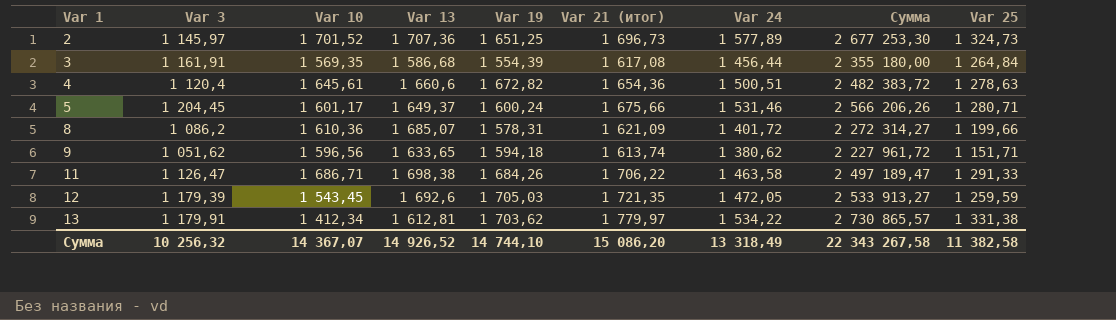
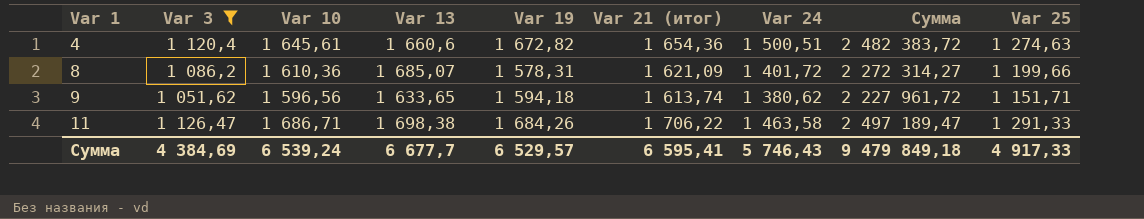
filter: none -> Var 3 <= 1 126,47
4 | Var 25: 1 278,63 -> 1 274,63
Сумма | Var 3: 10 256,32 -> 4 384,69
Сумма | Var 10: 14 367,07 -> 6 539,24
Сумма | Var 13: 14 926,52 -> 6 677,7
Сумма | Var 19: 14 744,10 -> 6 529,57
Сумма | Var 21 (итог): 15 086,20 -> 6 595,41
Сумма | Var 24: 13 318,49 -> 5 746,43
Сумма | Сумма: 22 343 267,58 -> 9 479 849,18
Сумма | Var 25: 11 382,58 -> 4 917,33

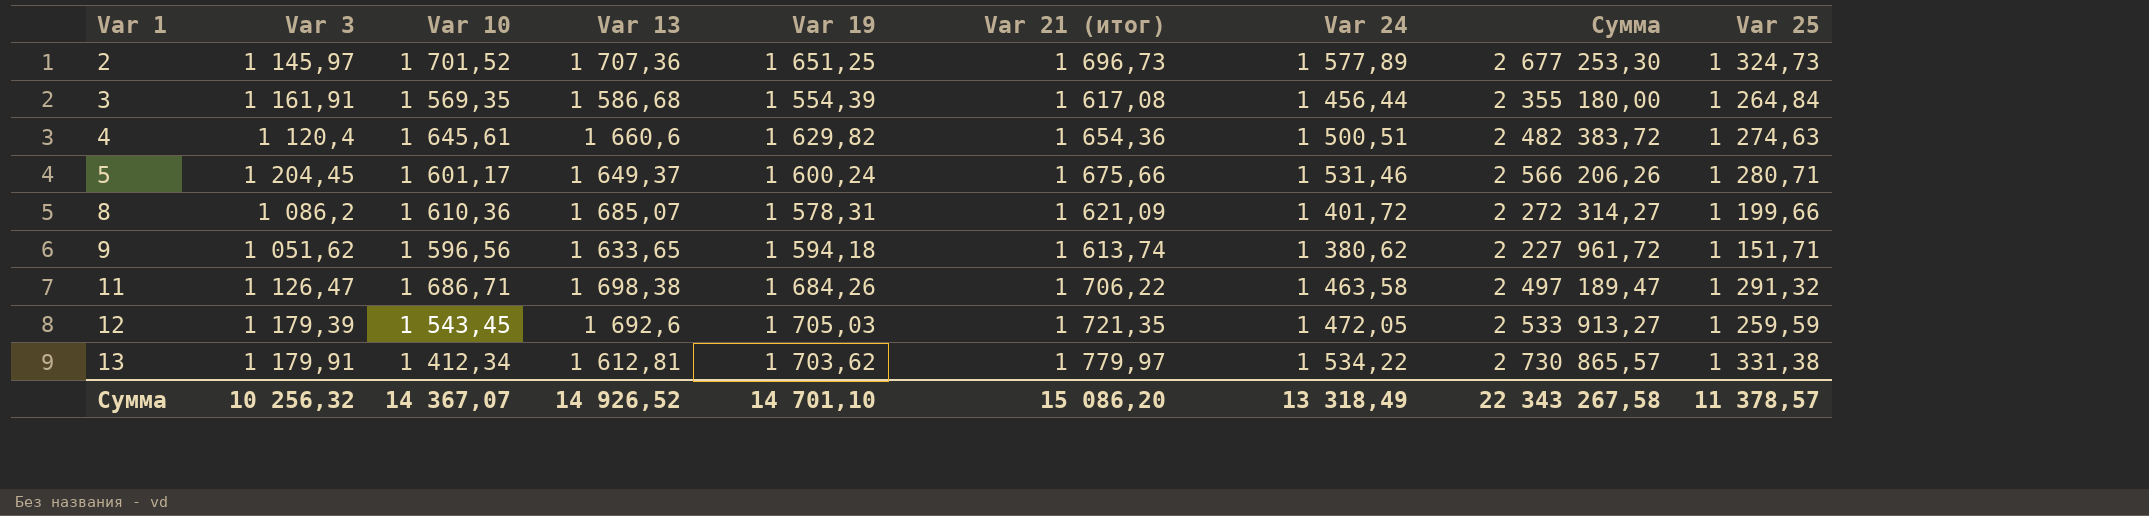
filter: Var 3 <= 1 126,47 -> none
4 | Var 19: 1 672,82 -> 1 629,82
11 | Var 25: 1 291,33 -> 1 291,32
Сумма | Var 3: 4 384,69 -> 10 256,32
Сумма | Var 10: 6 539,24 -> 14 367,07
Сумма | Var 13: 6 677,7 -> 14 926,52
Сумма | Var 19: 6 529,57 -> 14 701,10
Сумма | Var 21 (итог): 6 595,41 -> 15 086,20
Сумма | Var 24: 5 746,43 -> 13 318,49
Сумма | Сумма: 9 479 849,18 -> 22 343 267,58
Сумма | Var 25: 4 917,33 -> 11 378,57

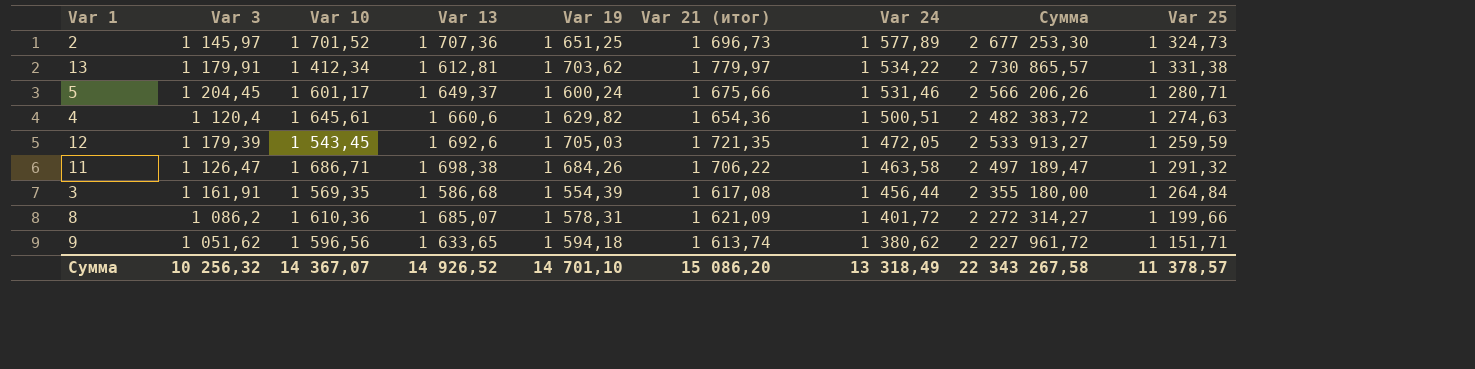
row order: Var 1 ascending -> Var 24 descending

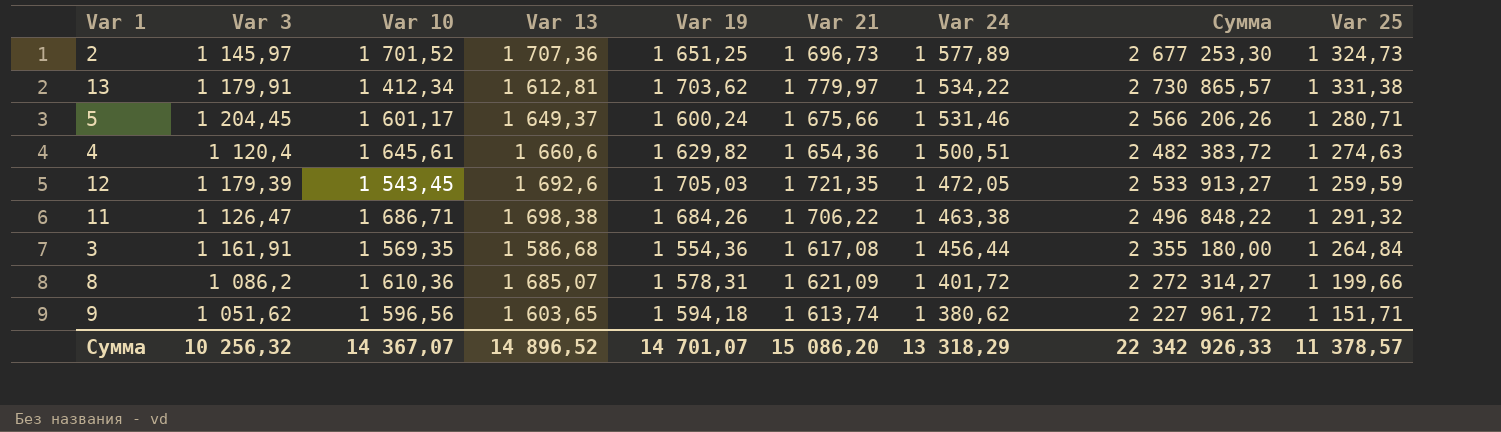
column name: Var 21 (итог) -> Var 21
11 | Var 24: 1 463,58 -> 1 463,38
11 | Сумма: 2 497 189,47 -> 2 496 848,22
3 | Var 19: 1 554,39 -> 1 554,36
9 | Var 13: 1 633,65 -> 1 603,65
Сумма | Var 13: 14 926,52 -> 14 896,52
Сумма | Var 19: 14 701,10 -> 14 701,07
Сумма | Var 24: 13 318,49 -> 13 318,29
Сумма | Сумма: 22 343 267,58 -> 22 342 926,33

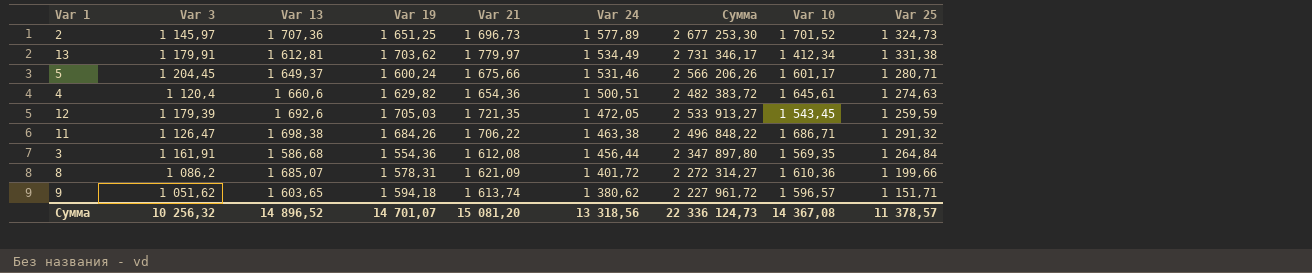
column Var 10 | position: 3 -> 8
13 | Var 24: 1 534,22 -> 1 534,49
13 | Сумма: 2 730 865,57 -> 2 731 346,17
3 | Var 21: 1 617,08 -> 1 612,08
3 | Сумма: 2 355 180,00 -> 2 347 897,80
9 | Var 10: 1 596,56 -> 1 596,57
Сумма | Var 21: 15 086,20 -> 15 081,20
Сумма | Var 24: 13 318,29 -> 13 318,56
Сумма | Сумма: 22 342 926,33 -> 22 336 124,73
Сумма | Var 10: 14 367,07 -> 14 367,08

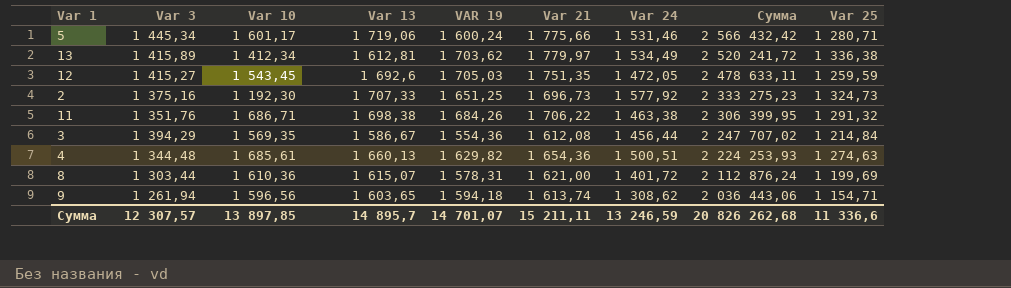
row order: Var 24 descending -> Сумма descending
column Var 10 | position: 8 -> 3
column name: Var 19 -> VAR 19
column Сумма | formula: [Var 21] * [Var 24] -> [Var 3] * [Var 21]
5 | Var 3: 1 204,45 -> 1 445,34
5 | Var 13: 1 649,37 -> 1 719,06
5 | Var 21: 1 675,66 -> 1 775,66
13 | Var 3: 1 179,91 -> 1 415,89
13 | Var 25: 1 331,38 -> 1 336,38
12 | Var 3: 1 179,39 -> 1 415,27
12 | Var 21: 1 721,35 -> 1 751,35
2 | Var 3: 1 145,97 -> 1 375,16
2 | Var 10: 1 701,52 -> 1 192,30
2 | Var 13: 1 707,36 -> 1 707,33
2 | Var 24: 1 577,89 -> 1 577,92
11 | Var 3: 1 126,47 -> 1 351,76
3 | Var 3: 1 161,91 -> 1 394,29
3 | Var 13: 1 586,68 -> 1 586,67
3 | Var 25: 1 264,84 -> 1 214,84
4 | Var 3: 1 120,4 -> 1 344,48
4 | Var 10: 1 645,61 -> 1 685,61
4 | Var 13: 1 660,6 -> 1 660,13
8 | Var 3: 1 086,2 -> 1 303,44
8 | Var 13: 1 685,07 -> 1 615,07
8 | Var 21: 1 621,09 -> 1 621,00
8 | Var 25: 1 199,66 -> 1 199,69
9 | Var 3: 1 051,62 -> 1 261,94
9 | Var 10: 1 596,57 -> 1 596,56
9 | Var 24: 1 380,62 -> 1 308,62
9 | Var 25: 1 151,71 -> 1 154,71
Сумма | Var 3: 10 256,32 -> 12 307,57
Сумма | Var 10: 14 367,08 -> 13 897,85
Сумма | Var 13: 14 896,52 -> 14 895,7
Сумма | Var 21: 15 081,20 -> 15 211,11
Сумма | Var 24: 13 318,56 -> 13 246,59
Сумма | Сумма: 22 336 124,73 -> 20 826 262,68
Сумма | Var 25: 11 378,57 -> 11 336,6

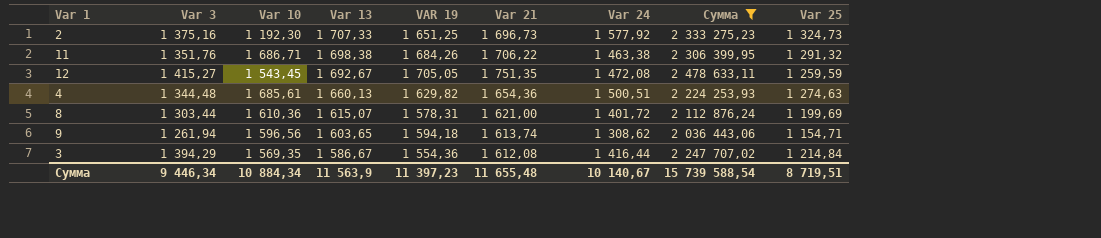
filter: none -> Сумма <= 2 478 633,11
row order: Сумма descending -> Var 13 descending
12 | Var 13: 1 692,6 -> 1 692,67
12 | VAR 19: 1 705,03 -> 1 705,05
12 | Var 24: 1 472,05 -> 1 472,08
3 | Var 24: 1 456,44 -> 1 416,44
Сумма | Var 3: 12 307,57 -> 9 446,34
Сумма | Var 10: 13 897,85 -> 10 884,34
Сумма | Var 13: 14 895,7 -> 11 563,9
Сумма | VAR 19: 14 701,07 -> 11 397,23
Сумма | Var 21: 15 211,11 -> 11 655,48
Сумма | Var 24: 13 246,59 -> 10 140,67
Сумма | Сумма: 20 826 262,68 -> 15 739 588,54
Сумма | Var 25: 11 336,6 -> 8 719,51

